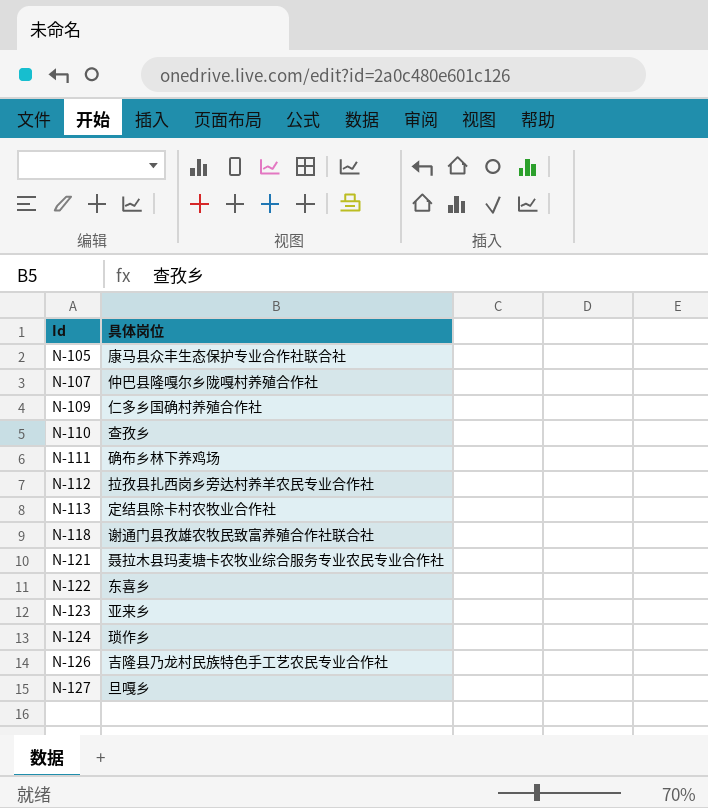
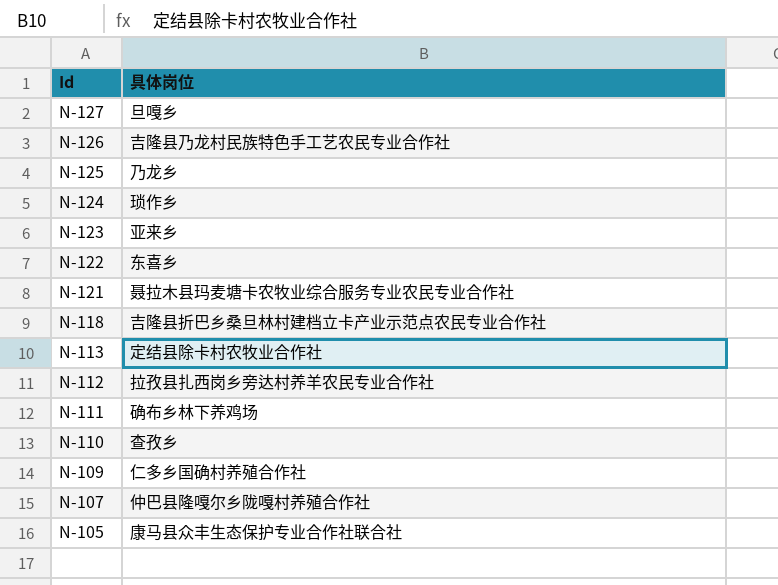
row order: Id ascending -> Id descending
row N-125: none -> 乃龙乡
N-118 | 具体岗位: 谢通门县孜雄农牧民致富养殖合作社联合社 -> 吉隆县折巴乡桑旦林村建档立卡产业示范点农民专业合作社

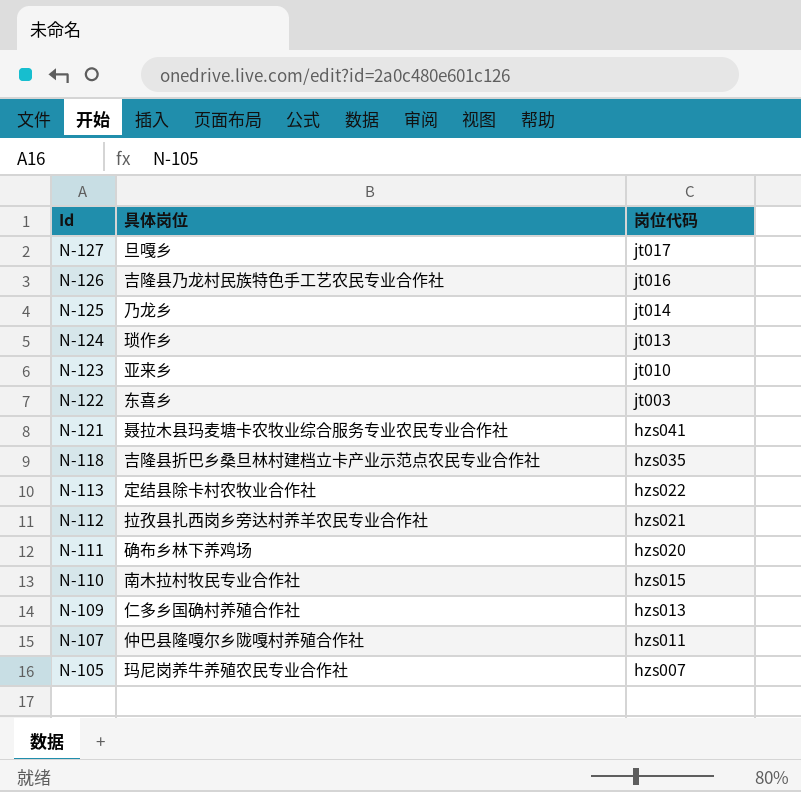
column 岗位代码 | position: none -> 3
N-110 | 具体岗位: 查孜乡 -> 南木拉村牧民专业合作社
N-105 | 具体岗位: 康马县众丰生态保护专业合作社联合社 -> 玛尼岗养牛养殖农民专业合作社

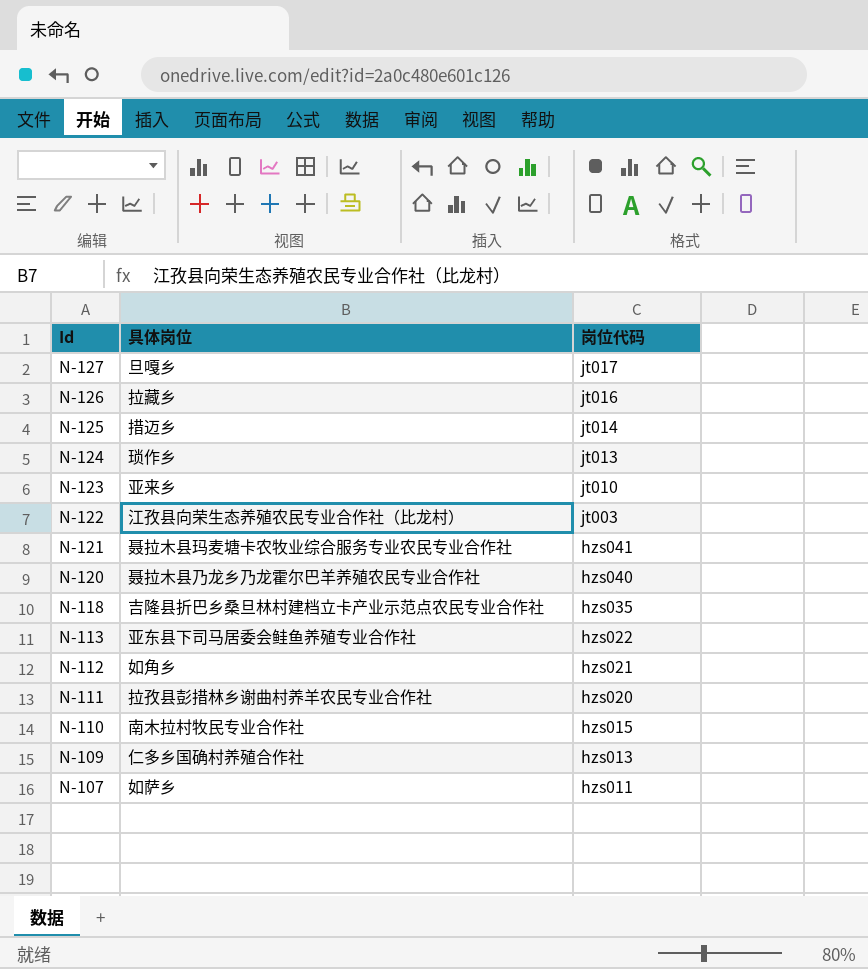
row N-105: 玛尼岗养牛养殖农民专业合作社 | hzs007 -> none
N-126 | 具体岗位: 吉隆县乃龙村民族特色手工艺农民专业合作社 -> 拉藏乡
N-125 | 具体岗位: 乃龙乡 -> 措迈乡
N-122 | 具体岗位: 东喜乡 -> 江孜县向荣生态养殖农民专业合作社（比龙村）
row N-120: none -> 聂拉木县乃龙乡乃龙霍尔巴羊养殖农民专业合作社 | hzs040
N-113 | 具体岗位: 定结县除卡村农牧业合作社 -> 亚东县下司马居委会鲑鱼养殖专业合作社
N-112 | 具体岗位: 拉孜县扎西岗乡旁达村养羊农民专业合作社 -> 如角乡
N-111 | 具体岗位: 确布乡林下养鸡场 -> 拉孜县彭措林乡谢曲村养羊农民专业合作社
N-107 | 具体岗位: 仲巴县隆嘎尔乡陇嘎村养殖合作社 -> 如萨乡

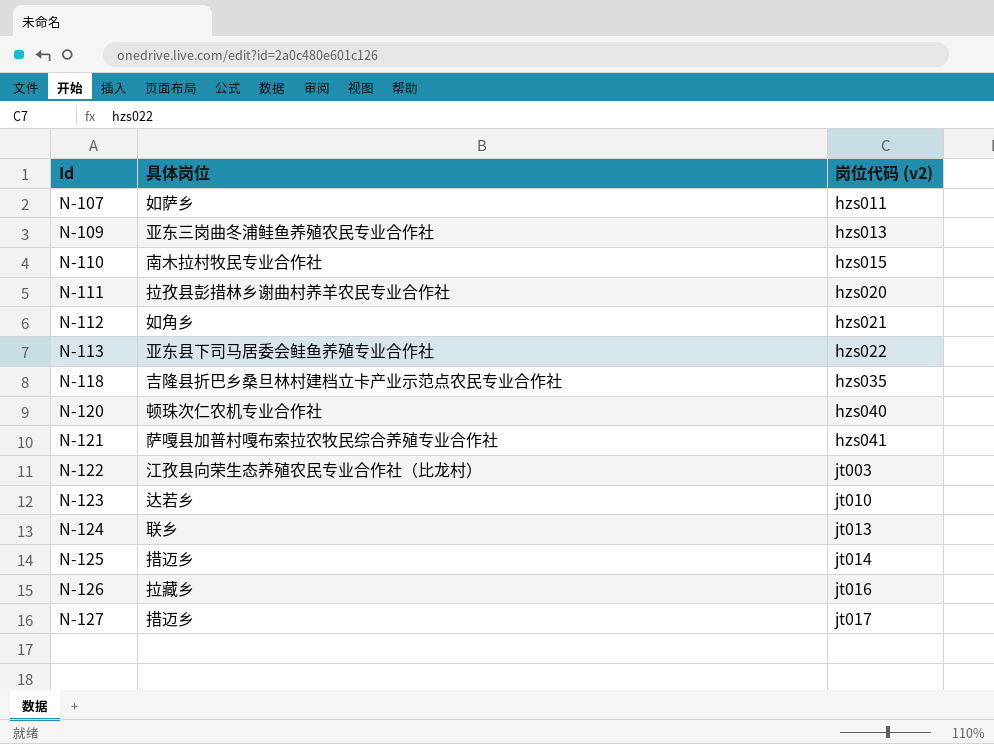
row order: Id descending -> Id ascending
column name: 岗位代码 -> 岗位代码 (v2)
N-109 | 具体岗位: 仁多乡国确村养殖合作社 -> 亚东三岗曲冬浦鲑鱼养殖农民专业合作社
N-120 | 具体岗位: 聂拉木县乃龙乡乃龙霍尔巴羊养殖农民专业合作社 -> 顿珠次仁农机专业合作社
N-121 | 具体岗位: 聂拉木县玛麦塘卡农牧业综合服务专业农民专业合作社 -> 萨嘎县加普村嘎布索拉农牧民综合养殖专业合作社
N-123 | 具体岗位: 亚来乡 -> 达若乡
N-124 | 具体岗位: 琐作乡 -> 联乡
N-127 | 具体岗位: 旦嘎乡 -> 措迈乡

